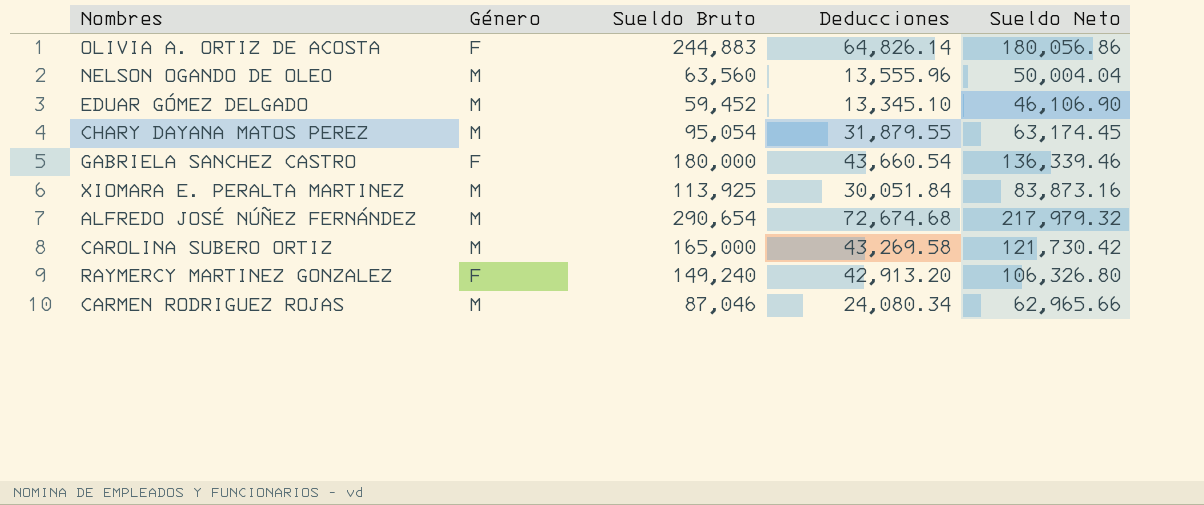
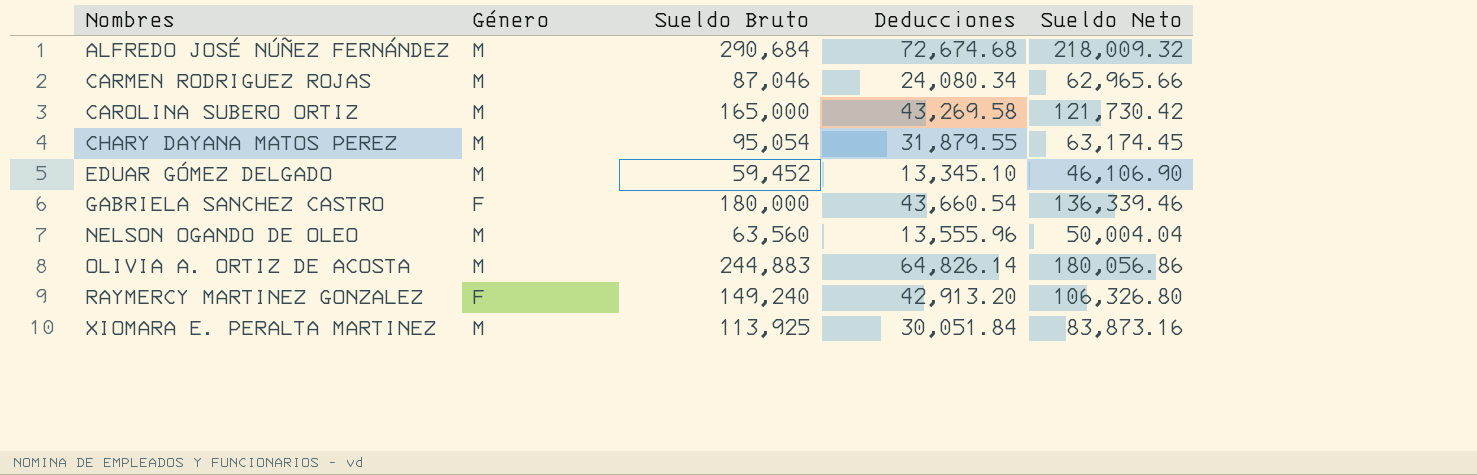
row order: none -> Nombres ascending
ALFREDO JOSÉ NÚÑEZ FERNÁNDEZ | Sueldo Bruto: 290,654 -> 290,684
ALFREDO JOSÉ NÚÑEZ FERNÁNDEZ | Sueldo Neto: 217,979.32 -> 218,009.32
OLIVIA A. ORTIZ DE ACOSTA | Género: F -> M

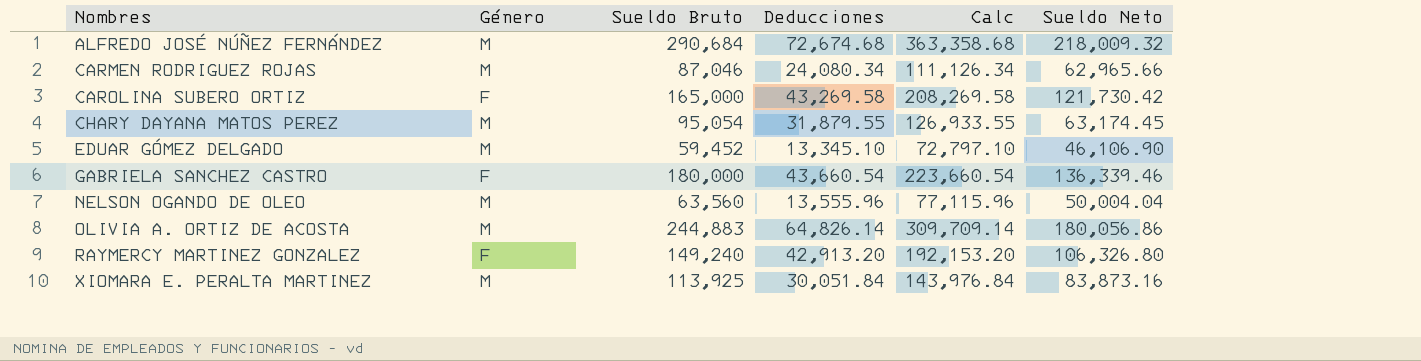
column Calc | formula: none -> [Sueldo Bruto] + [Deducciones]
CAROLINA SUBERO ORTIZ | Género: M -> F

